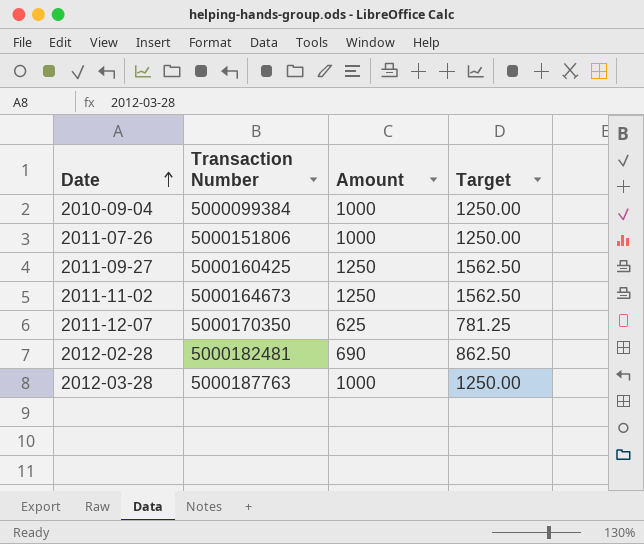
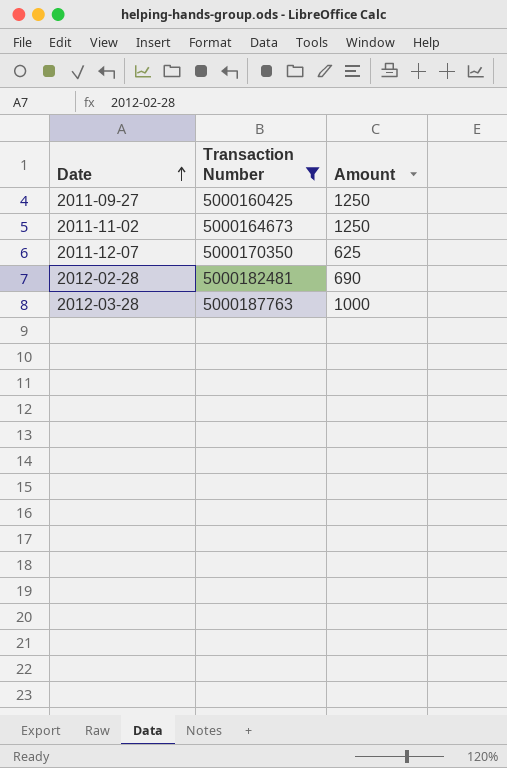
filter: none -> Transaction Number >= 5000160425
column Target | formula: [Amount] * 1.25 -> none

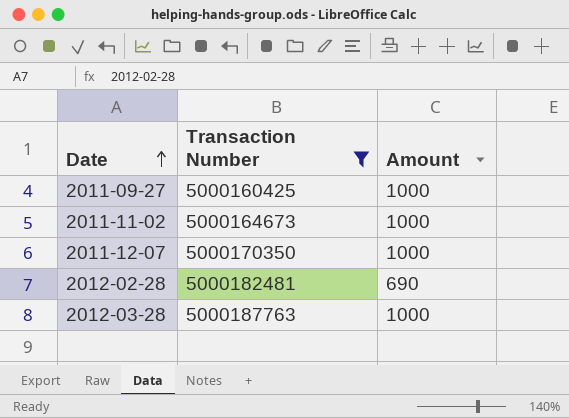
2011-09-27 | Amount: 1250 -> 1000
2011-11-02 | Amount: 1250 -> 1000
2011-12-07 | Amount: 625 -> 1000

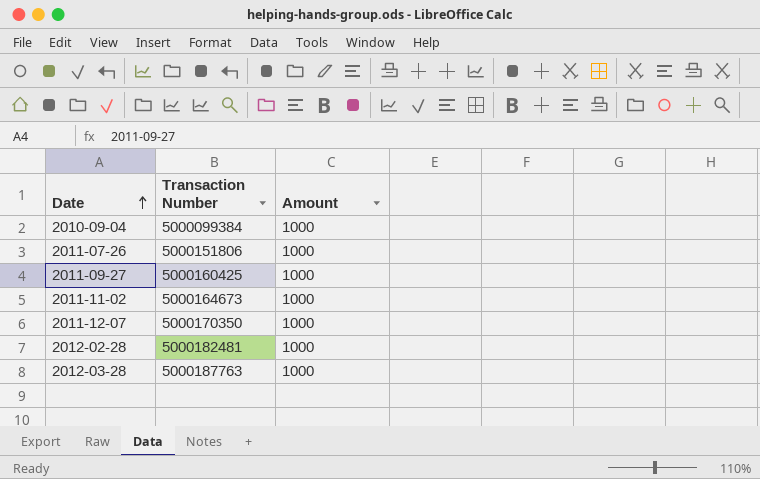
filter: Transaction Number >= 5000160425 -> none
2012-02-28 | Amount: 690 -> 1000

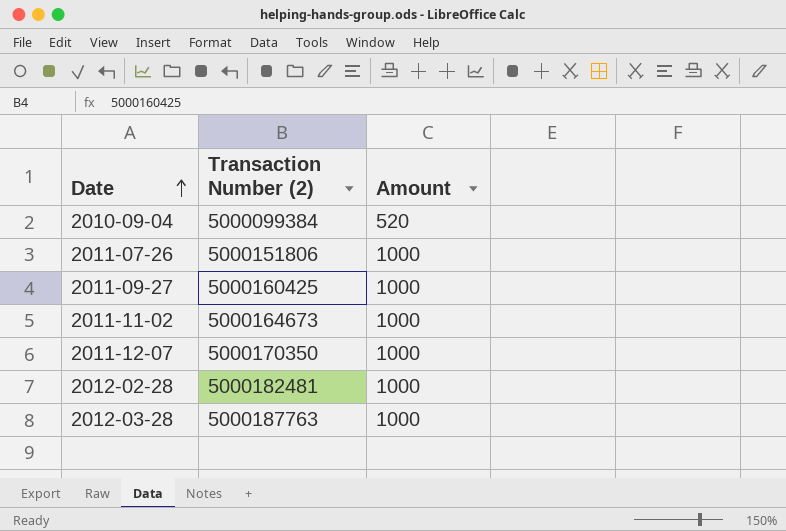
column name: Transaction Number -> Transaction Number (2)
2010-09-04 | Amount: 1000 -> 520

